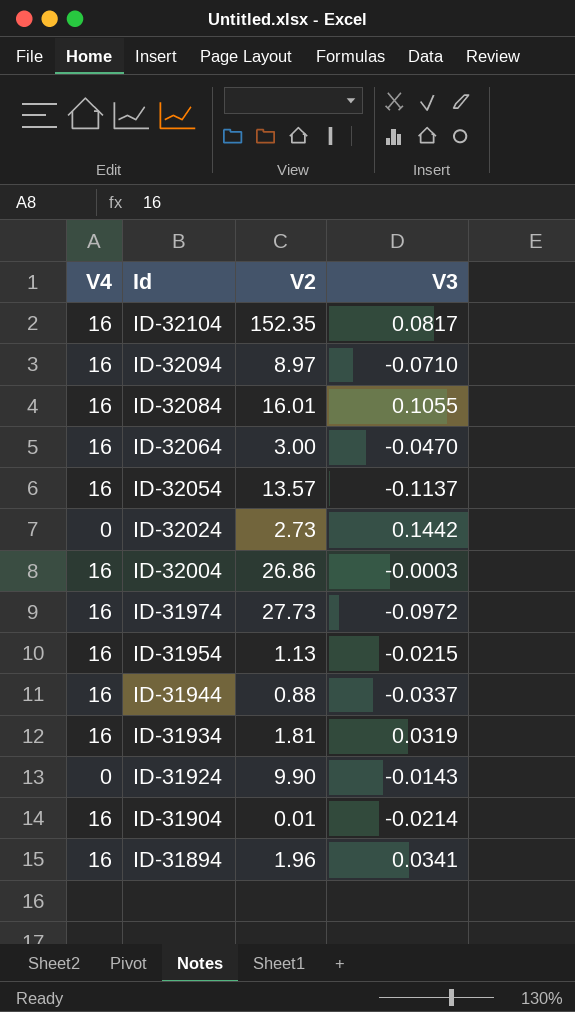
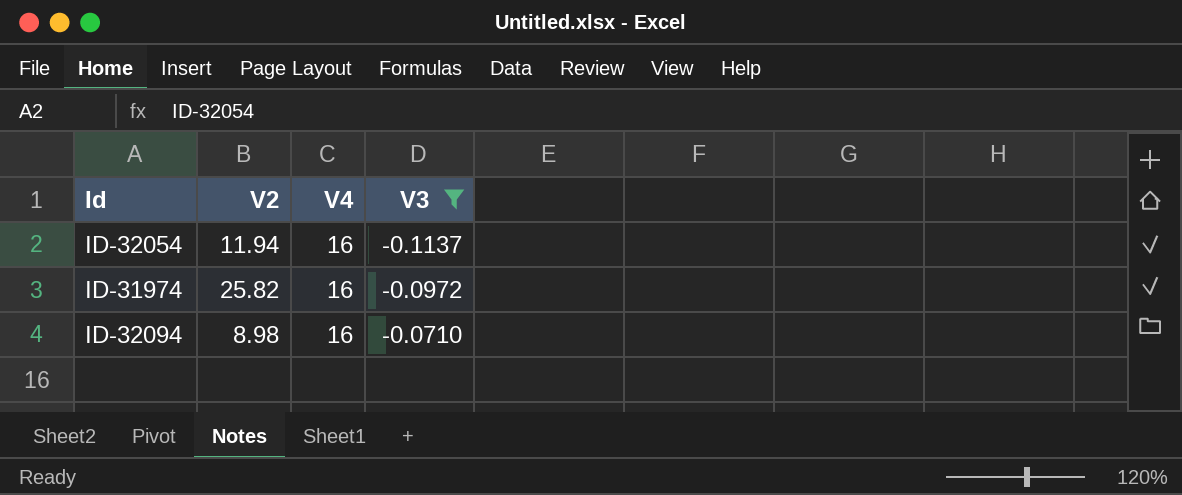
filter: none -> V3 <= -0.0710
row order: Id descending -> V3 ascending
column V4 | position: 1 -> 3
ID-32054 | V2: 13.57 -> 11.94
ID-31974 | V2: 27.73 -> 25.82
ID-32094 | V2: 8.97 -> 8.98

